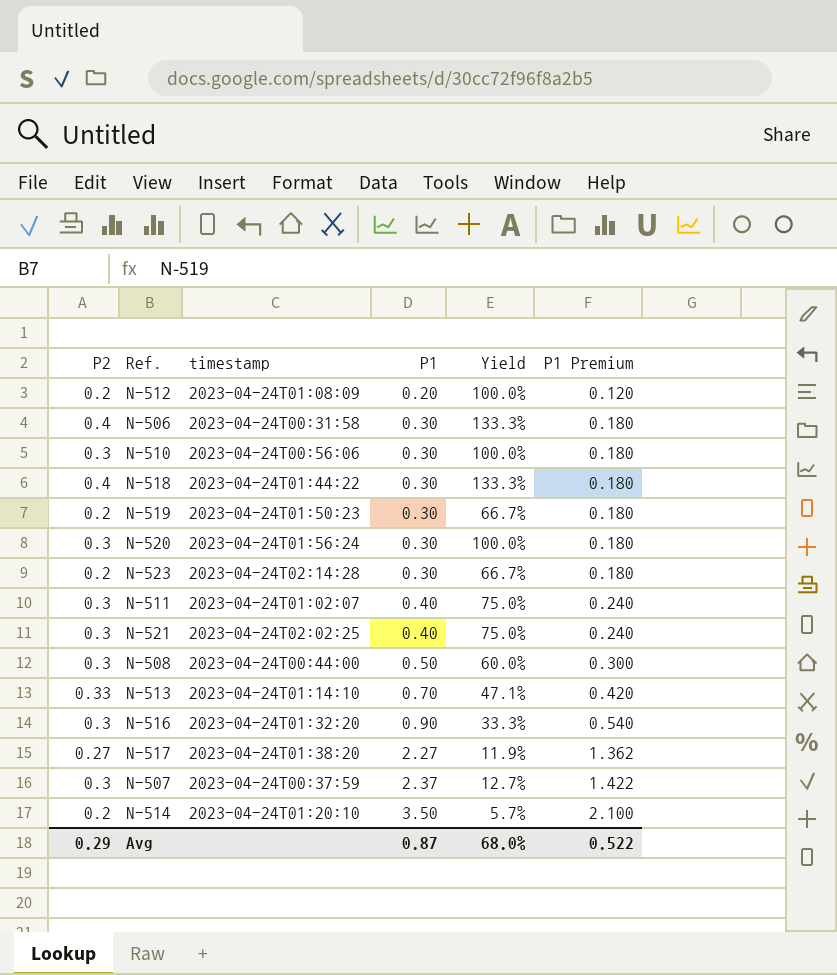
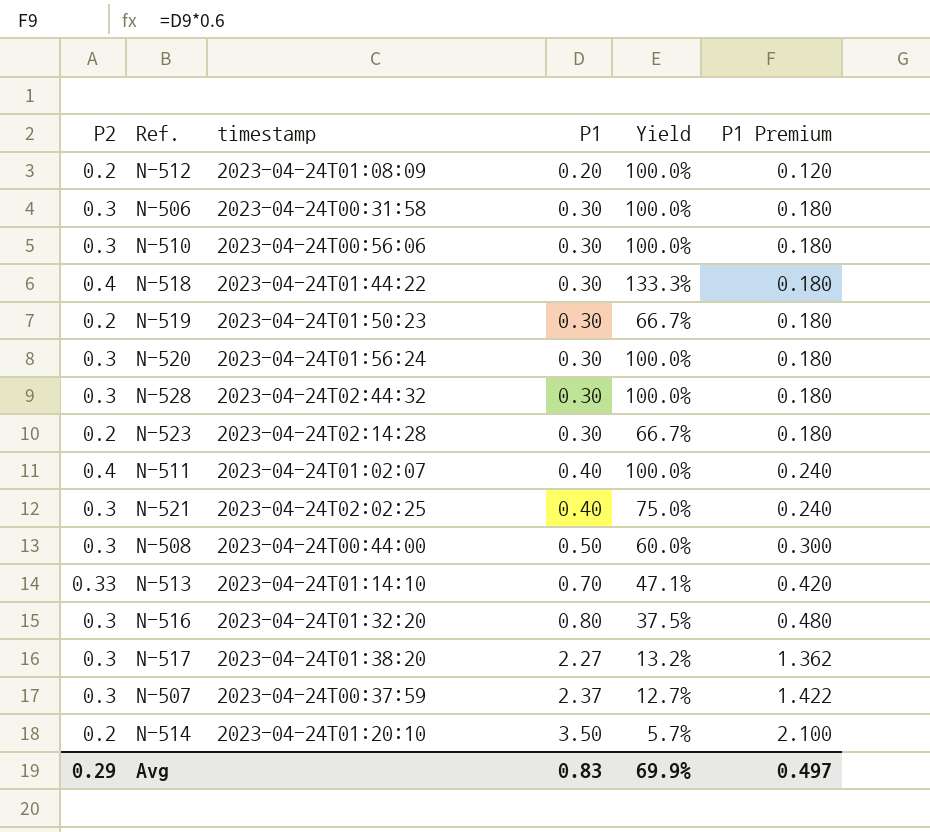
N-506 | P2: 0.4 -> 0.3
N-506 | Yield: 133.3% -> 100.0%
row N-528: none -> 0.3 | 2023-04-24T02:44:32 | 0.30 | 100.0% | 0.180
N-511 | P2: 0.3 -> 0.4
N-511 | Yield: 75.0% -> 100.0%
N-516 | P1: 0.90 -> 0.80
N-516 | Yield: 33.3% -> 37.5%
N-516 | P1 Premium: 0.540 -> 0.480
N-517 | P2: 0.27 -> 0.3
N-517 | Yield: 11.9% -> 13.2%
Avg | P1: 0.87 -> 0.83
Avg | Yield: 68.0% -> 69.9%
Avg | P1 Premium: 0.522 -> 0.497

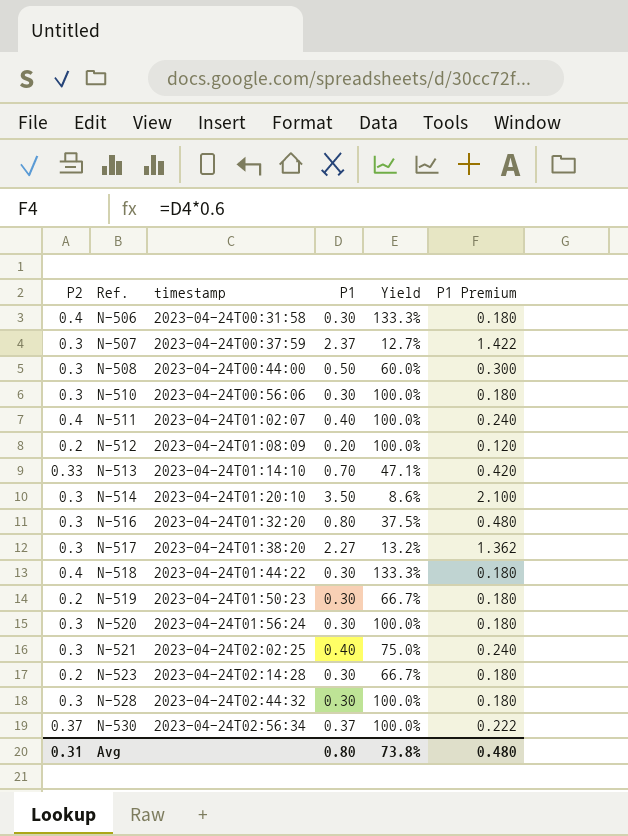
row order: P1 ascending -> Ref. ascending
N-506 | P2: 0.3 -> 0.4
N-506 | Yield: 100.0% -> 133.3%
N-514 | P2: 0.2 -> 0.3
N-514 | Yield: 5.7% -> 8.6%
row N-530: none -> 0.37 | 2023-04-24T02:56:34 | 0.37 | 100.0% | 0.222
Avg | P2: 0.29 -> 0.31
Avg | P1: 0.83 -> 0.80
Avg | Yield: 69.9% -> 73.8%
Avg | P1 Premium: 0.497 -> 0.480

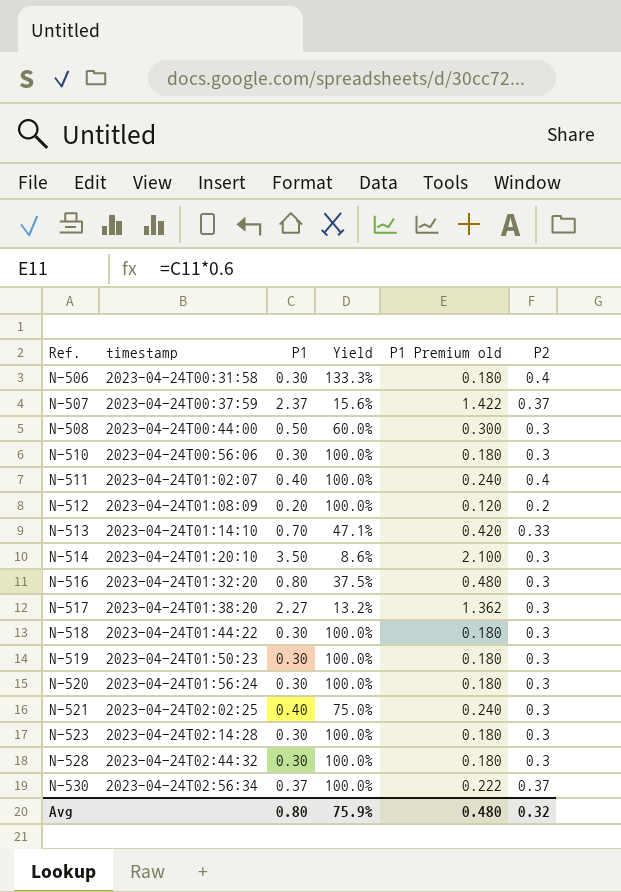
column name: P1 Premium -> P1 Premium old
column P2 | position: 1 -> 6
N-507 | Yield: 12.7% -> 15.6%
N-507 | P2: 0.3 -> 0.37
N-518 | Yield: 133.3% -> 100.0%
N-518 | P2: 0.4 -> 0.3
N-519 | Yield: 66.7% -> 100.0%
N-519 | P2: 0.2 -> 0.3
N-523 | Yield: 66.7% -> 100.0%
N-523 | P2: 0.2 -> 0.3
Avg | Yield: 73.8% -> 75.9%
Avg | P2: 0.31 -> 0.32

